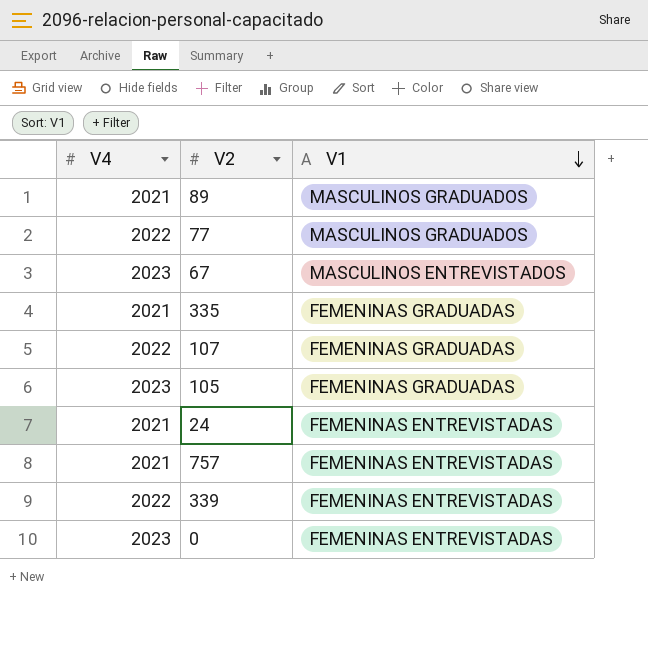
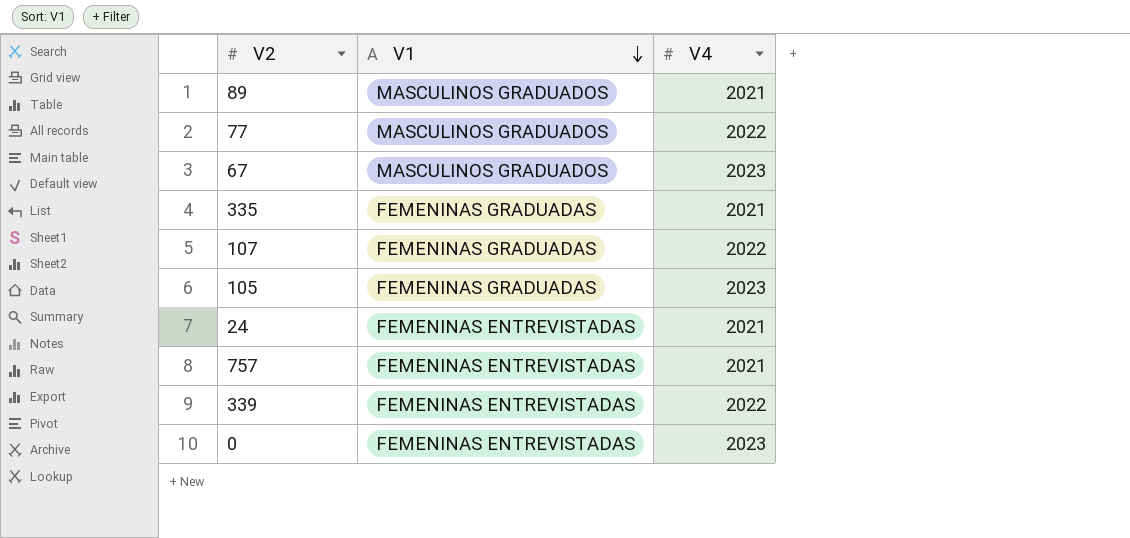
column V4 | position: 1 -> 3
67 | V1: MASCULINOS ENTREVISTADOS -> MASCULINOS GRADUADOS

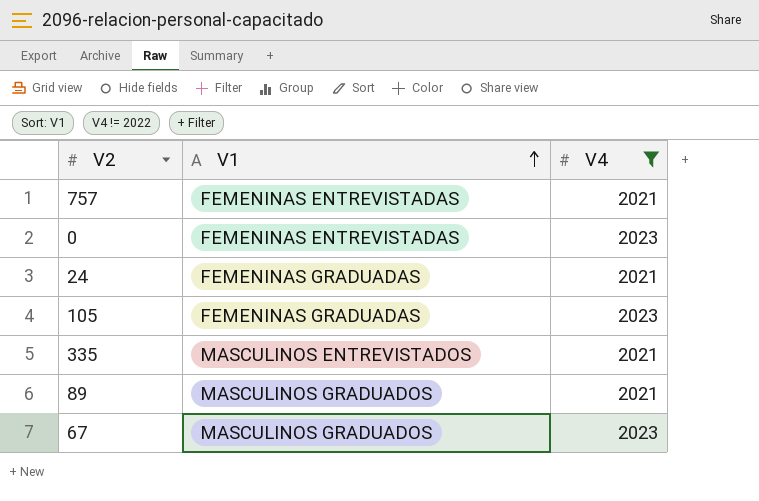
filter: none -> V4 != 2022
row order: V1 descending -> V1 ascending
24 | V1: FEMENINAS ENTREVISTADAS -> FEMENINAS GRADUADAS
335 | V1: FEMENINAS GRADUADAS -> MASCULINOS ENTREVISTADOS

